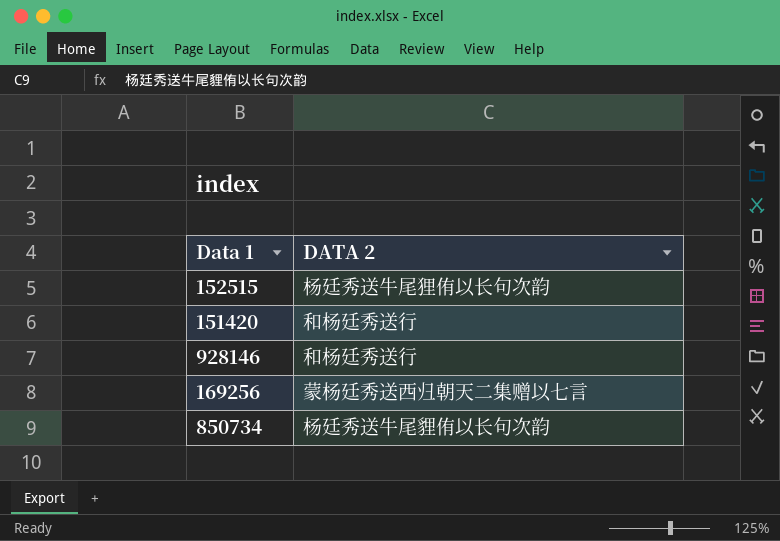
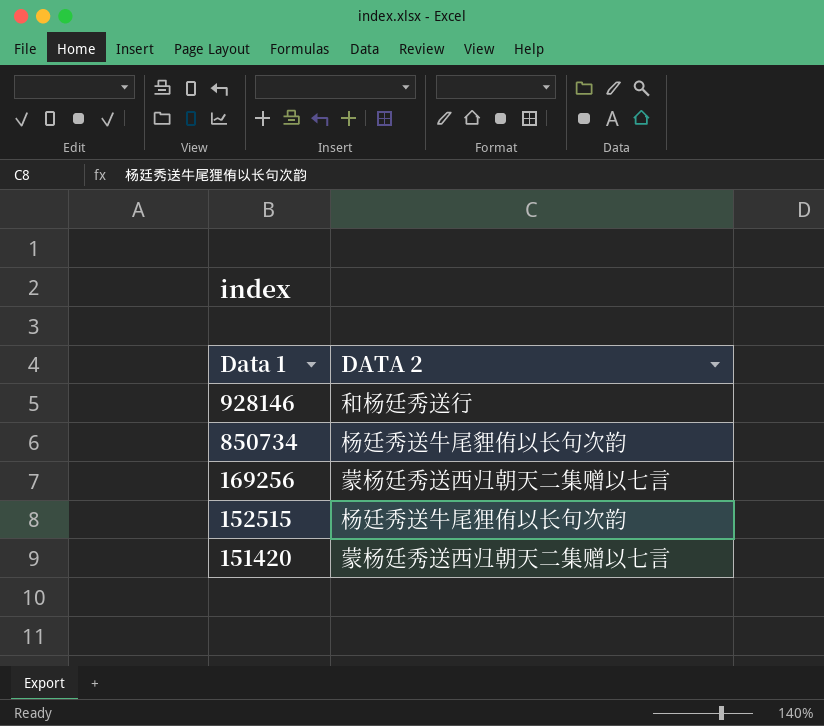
row order: none -> Data 1 descending
151420 | DATA 2: 和杨廷秀送行 -> 蒙杨廷秀送西归朝天二集赠以七言

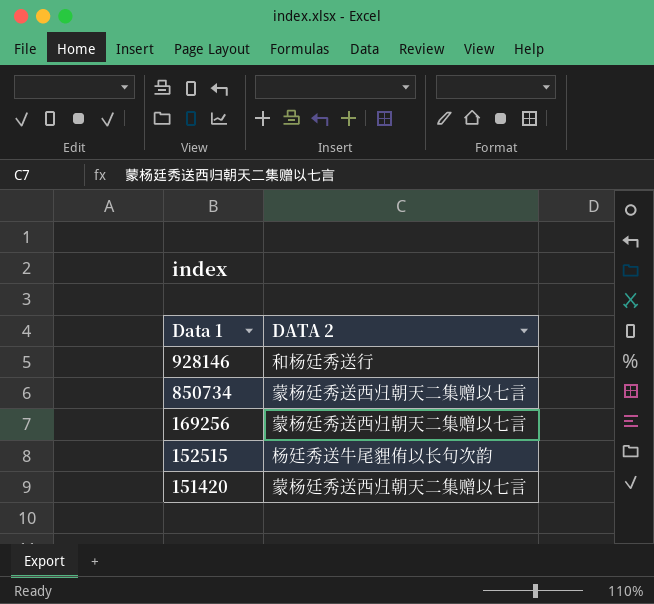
850734 | DATA 2: 杨廷秀送牛尾貍侑以长句次韵 -> 蒙杨廷秀送西归朝天二集赠以七言
152515 | DATA 2: 杨廷秀送牛尾狸侑以长句次韵 -> 杨廷秀送牛尾貍侑以长句次韵

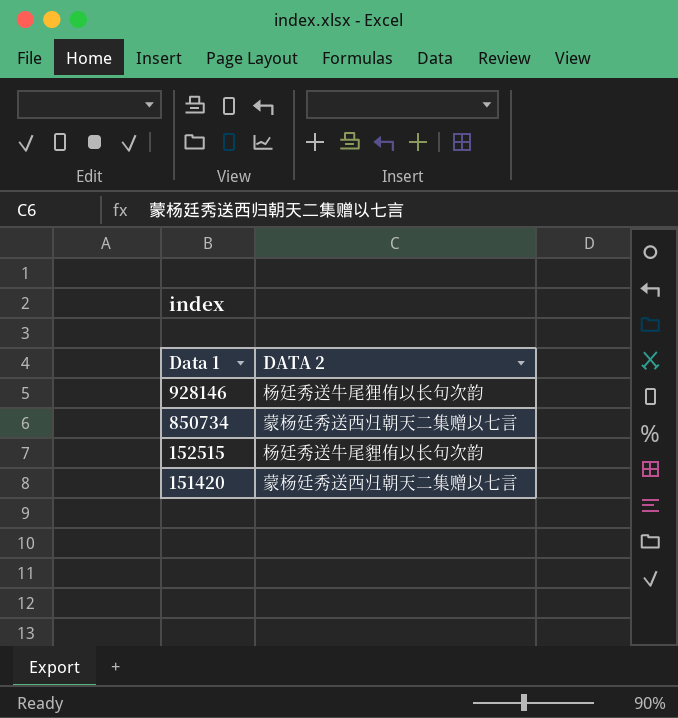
row 169256: 蒙杨廷秀送西归朝天二集赠以七言 -> none
928146 | DATA 2: 和杨廷秀送行 -> 杨廷秀送牛尾狸侑以长句次韵

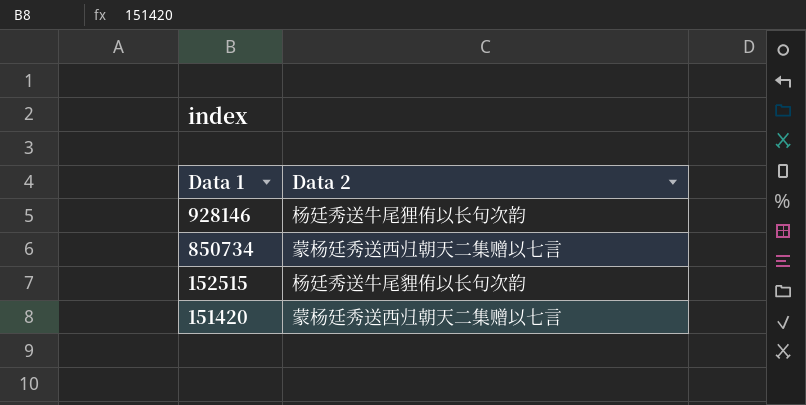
column name: DATA 2 -> Data 2

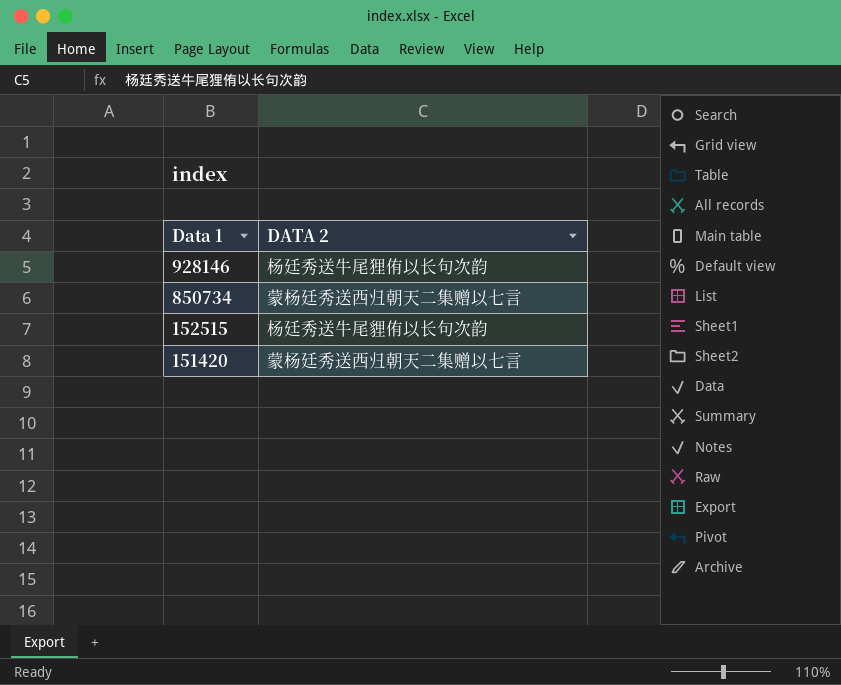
column name: Data 2 -> DATA 2

